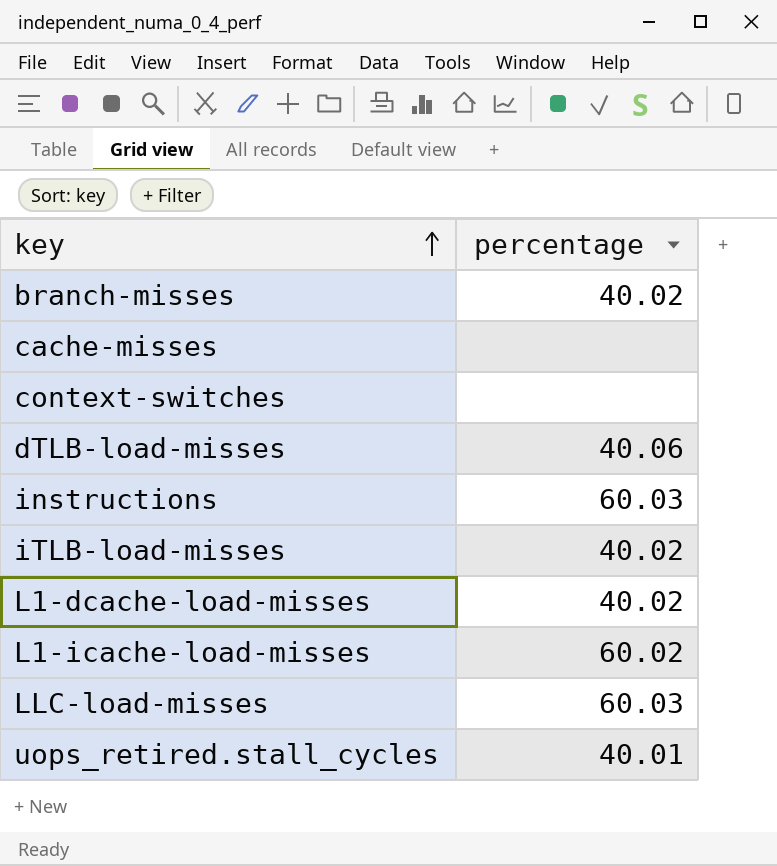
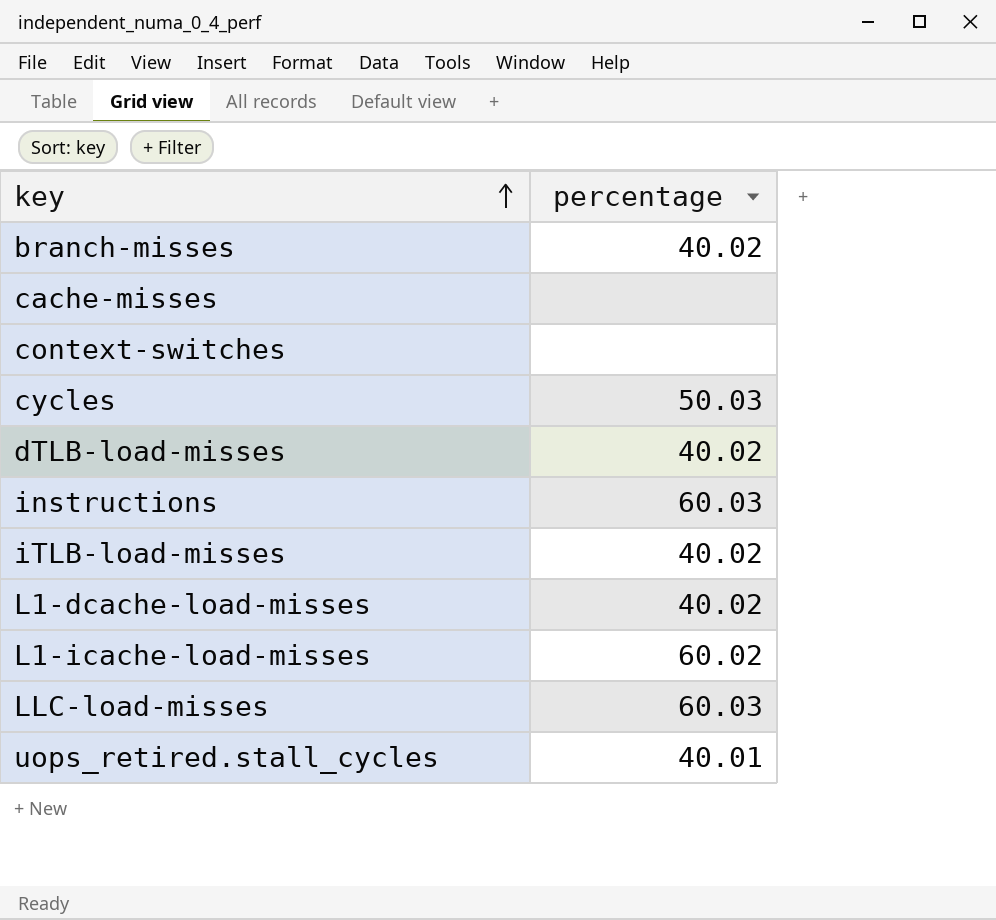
row cycles: none -> 50.03
dTLB-load-misses | percentage: 40.06 -> 40.02

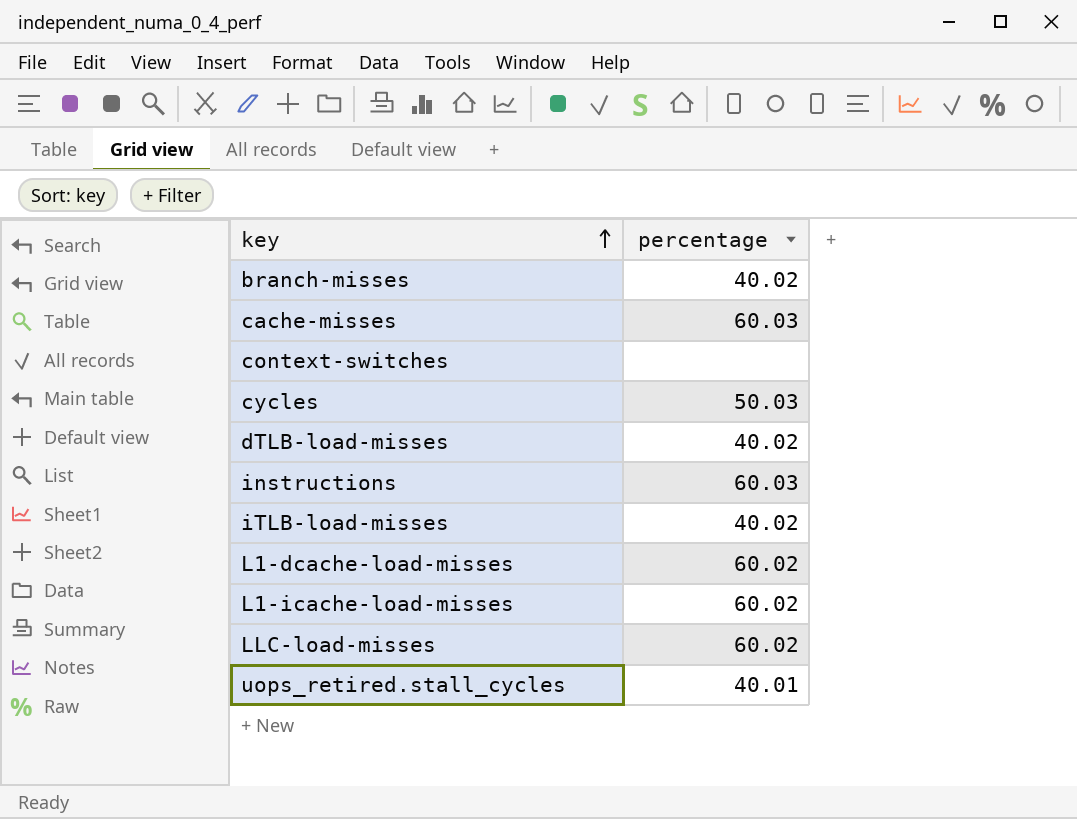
cache-misses | percentage: none -> 60.03
L1-dcache-load-misses | percentage: 40.02 -> 60.02
LLC-load-misses | percentage: 60.03 -> 60.02

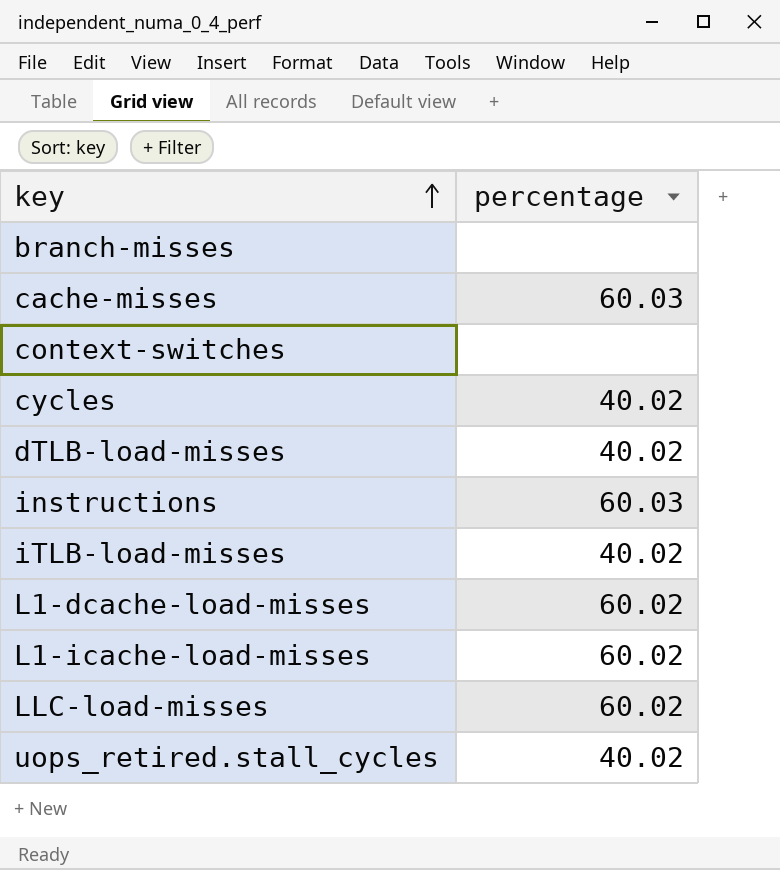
branch-misses | percentage: 40.02 -> none
cycles | percentage: 50.03 -> 40.02
uops_retired.stall_cycles | percentage: 40.01 -> 40.02

